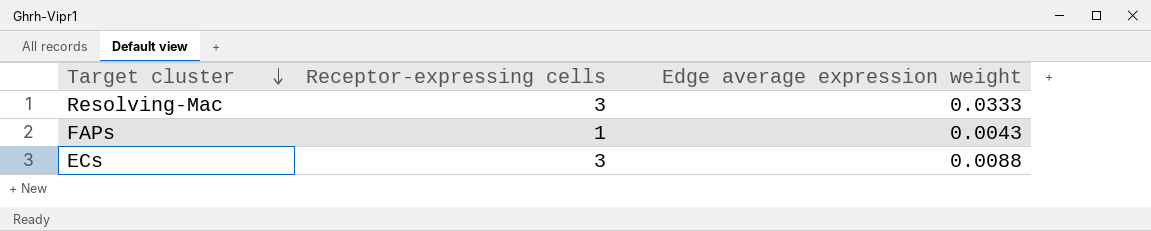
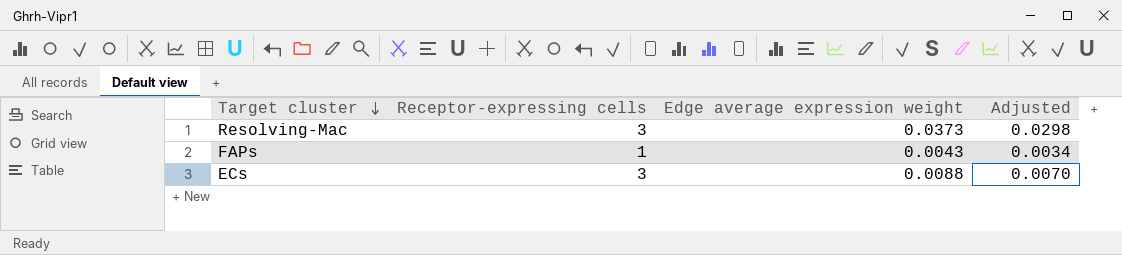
column Adjusted | formula: none -> [Edge average expression weight] * 0.8
Resolving-Mac | Edge average expression weight: 0.0333 -> 0.0373

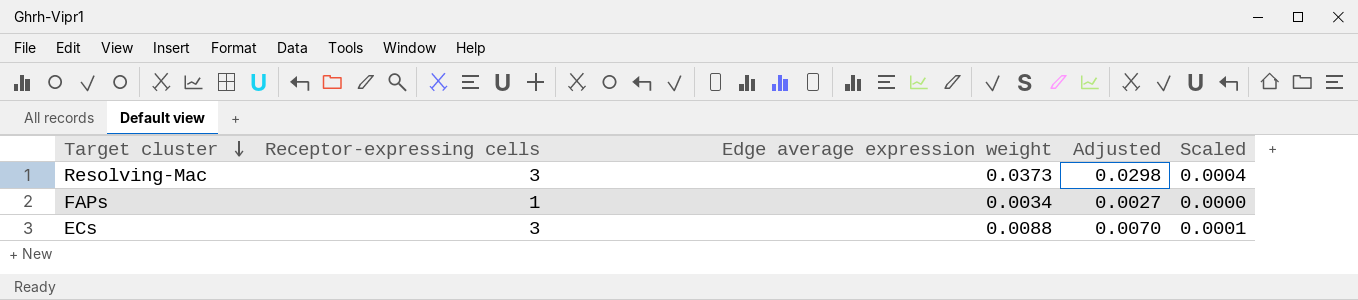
column Scaled | formula: none -> [Edge average expression weight] * 0.01
FAPs | Edge average expression weight: 0.0043 -> 0.0034
FAPs | Adjusted: 0.0034 -> 0.0027

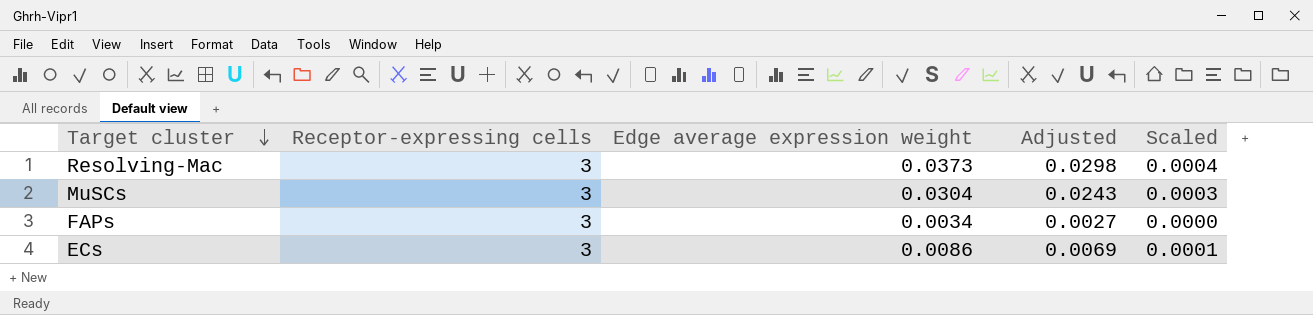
row MuSCs: none -> 3 | 0.0304 | 0.0243 | 0.0003
FAPs | Receptor-expressing cells: 1 -> 3
ECs | Edge average expression weight: 0.0088 -> 0.0086
ECs | Adjusted: 0.0070 -> 0.0069

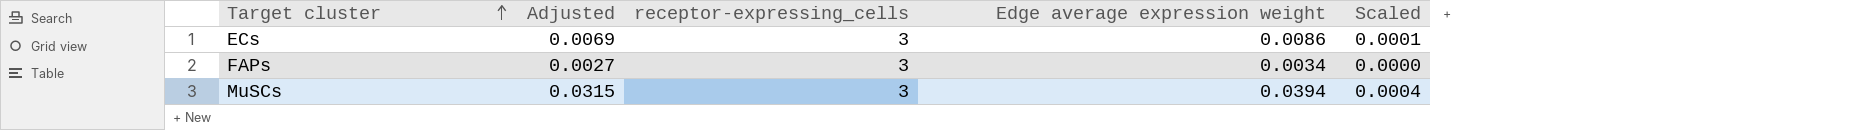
row order: Target cluster descending -> Target cluster ascending
column Adjusted | position: 4 -> 2
column name: Receptor-expressing cells -> receptor-expressing_cells
row Resolving-Mac: 3 | 0.0373 | 0.0298 | 0.0004 -> none
MuSCs | Adjusted: 0.0243 -> 0.0315
MuSCs | Edge average expression weight: 0.0304 -> 0.0394
MuSCs | Scaled: 0.0003 -> 0.0004

